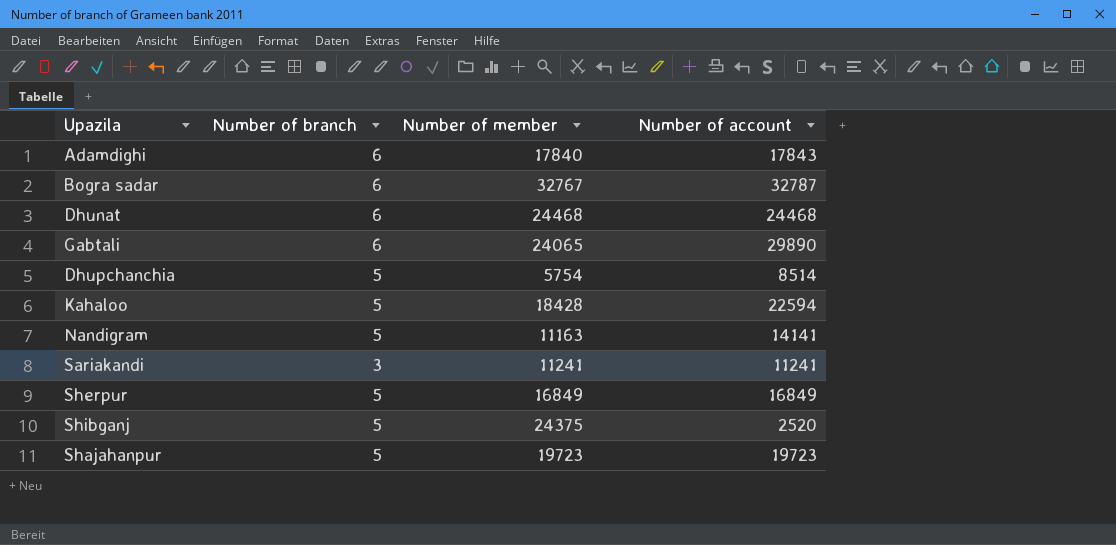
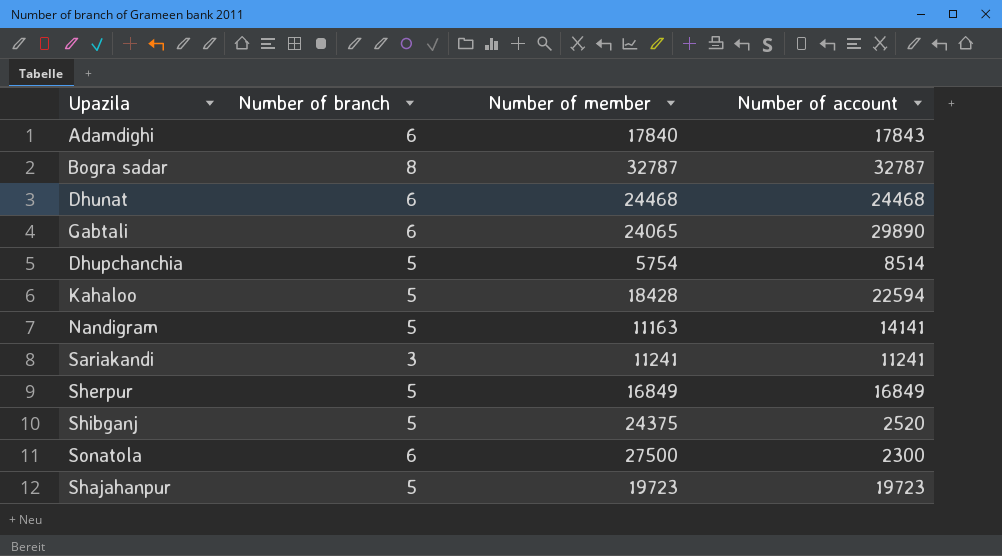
Bogra sadar | Number of branch: 6 -> 8
Bogra sadar | Number of member: 32767 -> 32787
row Sonatola: none -> 6 | 27500 | 2300

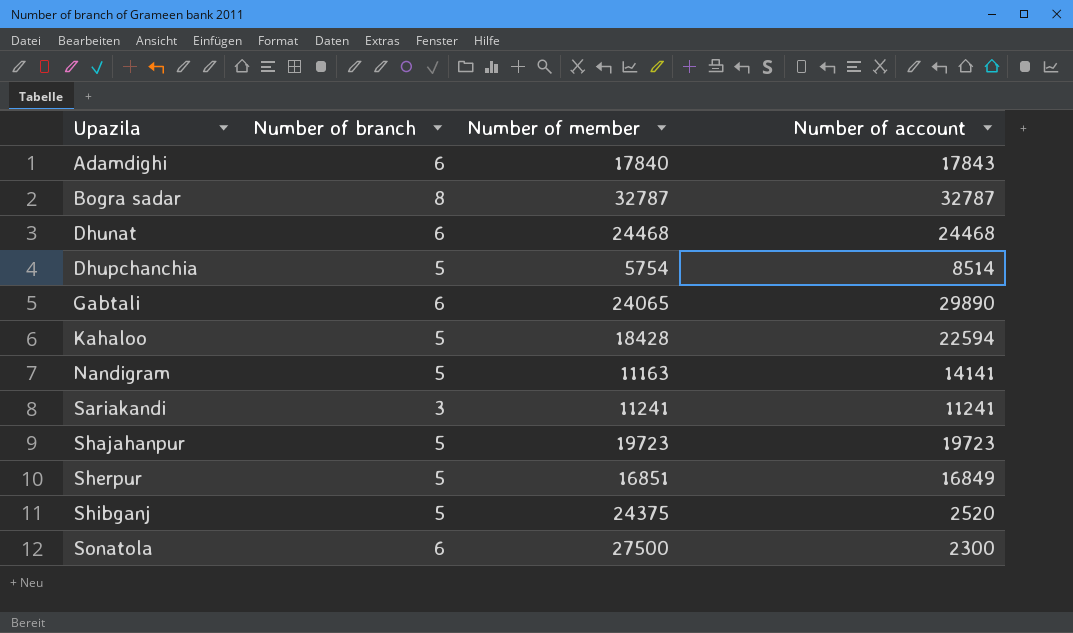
row order: none -> Upazila ascending
Sherpur | Number of member: 16849 -> 16851

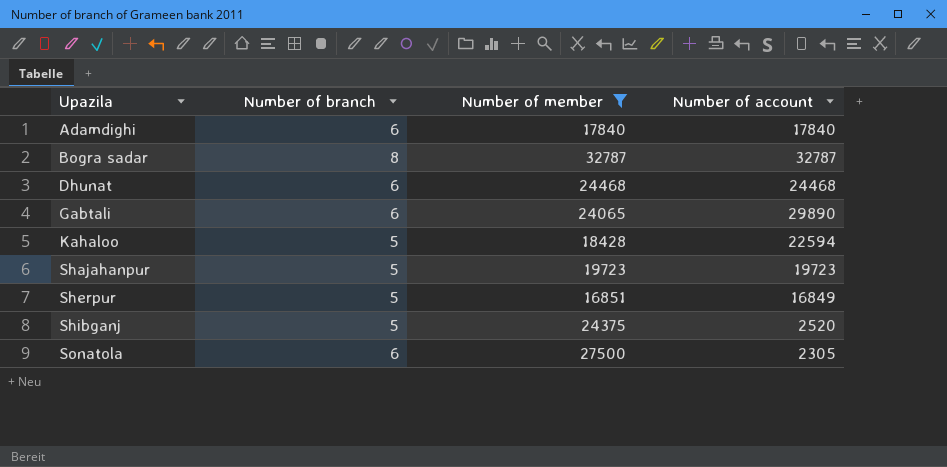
filter: none -> Number of member >= 16851
Adamdighi | Number of account: 17843 -> 17840
Sonatola | Number of account: 2300 -> 2305

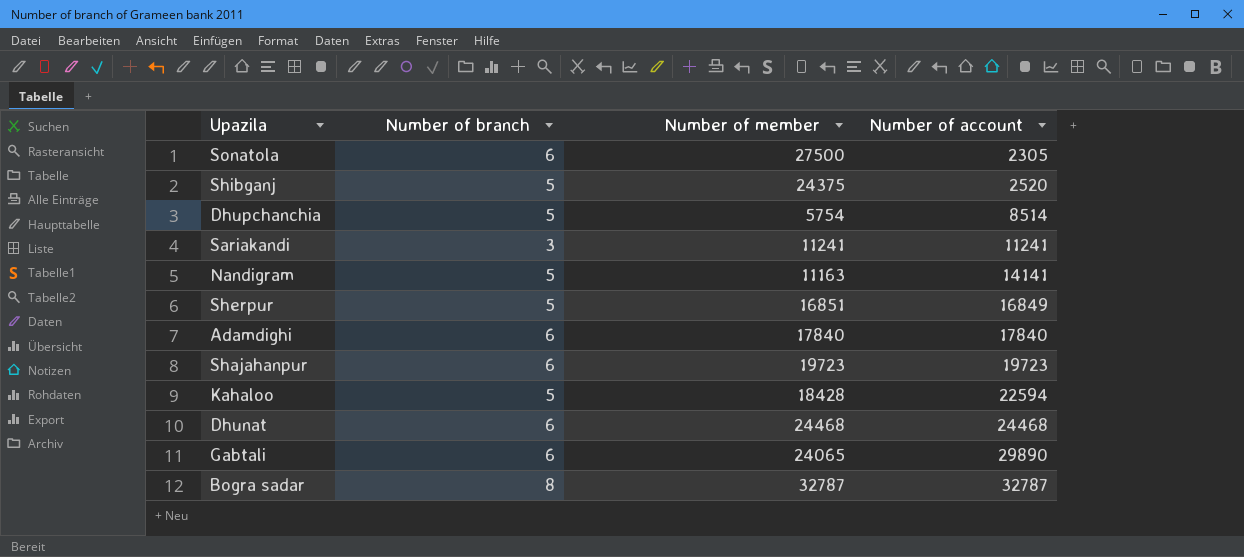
filter: Number of member >= 16851 -> none
row order: Upazila ascending -> Number of account ascending
Shajahanpur | Number of branch: 5 -> 6

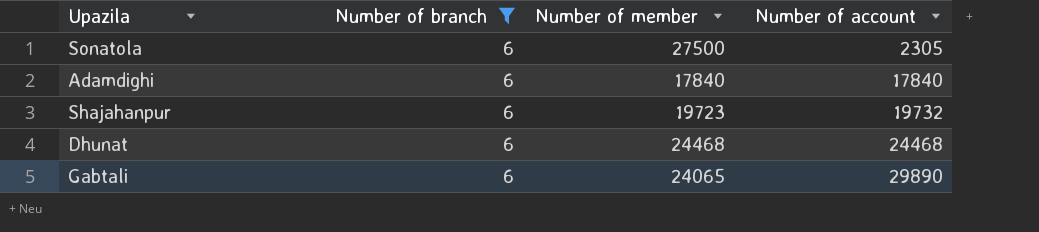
filter: none -> Number of branch = 6
Shajahanpur | Number of account: 19723 -> 19732

